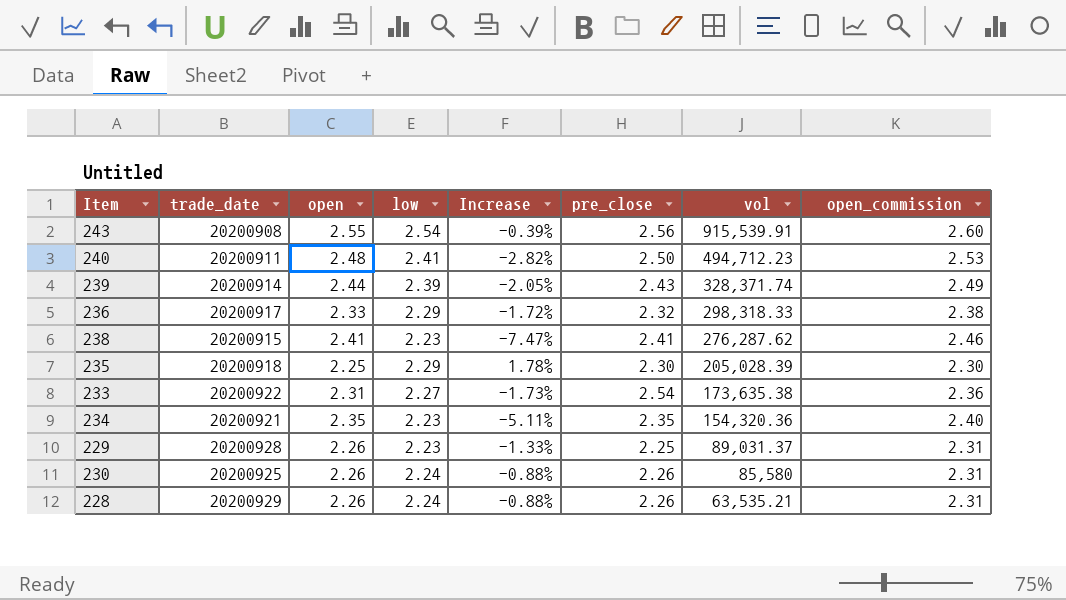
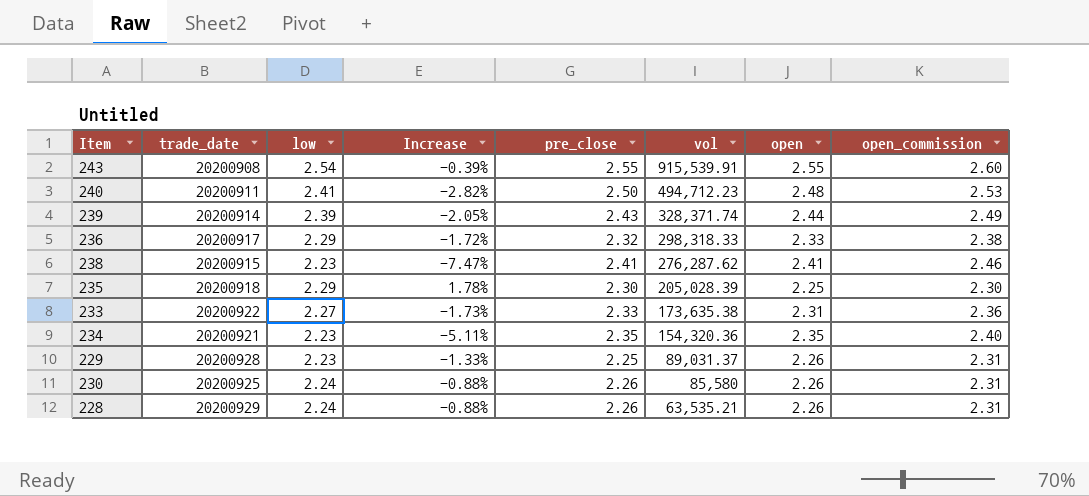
column open | position: 3 -> 7
243 | pre_close: 2.56 -> 2.55
233 | pre_close: 2.54 -> 2.33

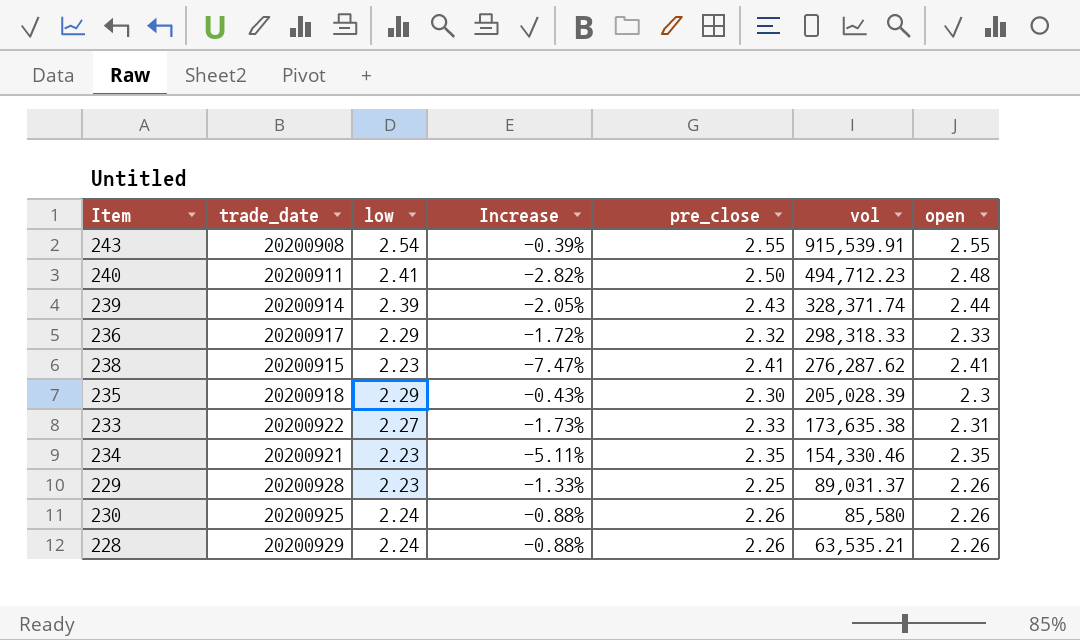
column open_commission | formula: [open] * 1.02 -> none
235 | Increase: 1.78% -> -0.43%
235 | open: 2.25 -> 2.3
234 | vol: 154,320.36 -> 154,330.46

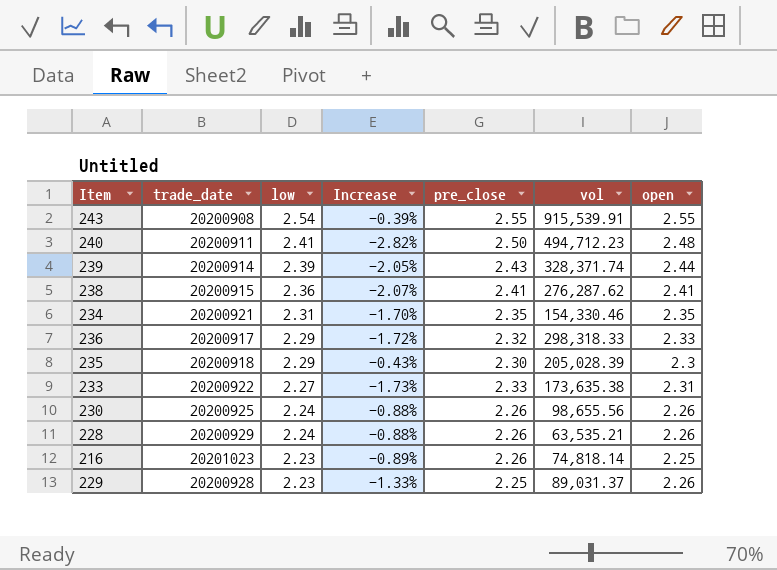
row order: vol descending -> low descending
238 | low: 2.23 -> 2.36
238 | Increase: -7.47% -> -2.07%
234 | low: 2.23 -> 2.31
234 | Increase: -5.11% -> -1.70%
230 | vol: 85,580 -> 98,655.56
row 216: none -> 20201023 | 2.23 | -0.89% | 2.26 | 74,818.14 | 2.25

